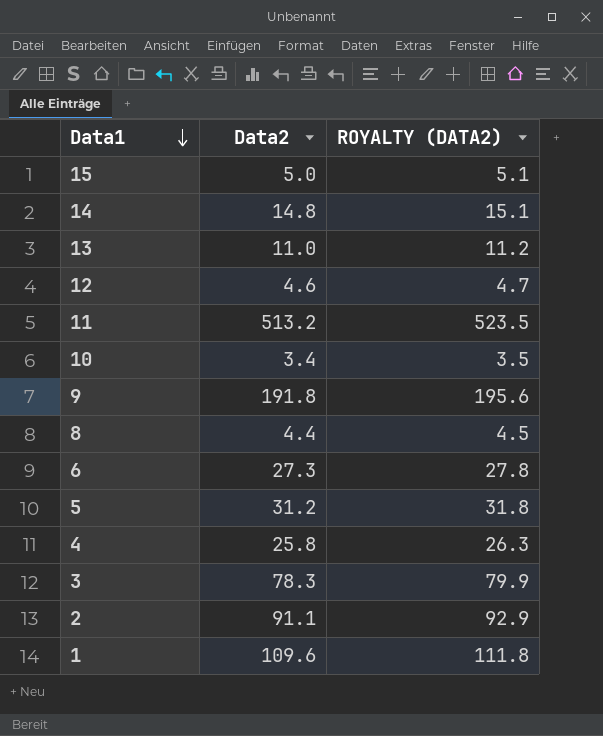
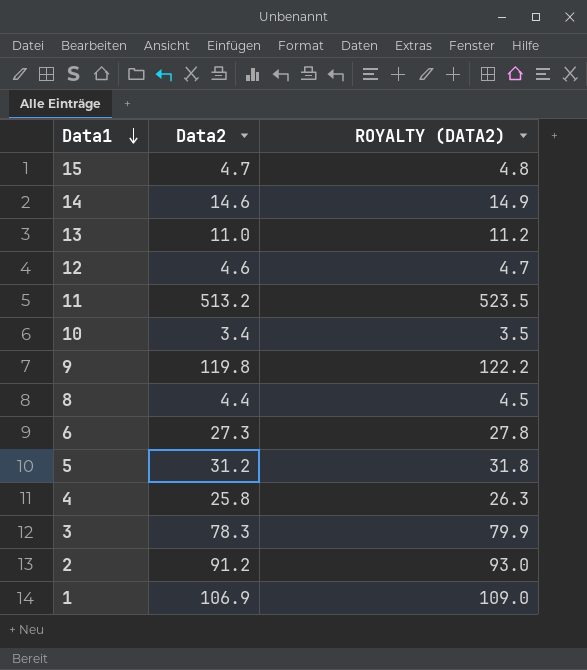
15 | Data2: 5.0 -> 4.7
15 | ROYALTY (DATA2): 5.1 -> 4.8
14 | Data2: 14.8 -> 14.6
14 | ROYALTY (DATA2): 15.1 -> 14.9
9 | Data2: 191.8 -> 119.8
9 | ROYALTY (DATA2): 195.6 -> 122.2
2 | Data2: 91.1 -> 91.2
2 | ROYALTY (DATA2): 92.9 -> 93.0
1 | Data2: 109.6 -> 106.9
1 | ROYALTY (DATA2): 111.8 -> 109.0

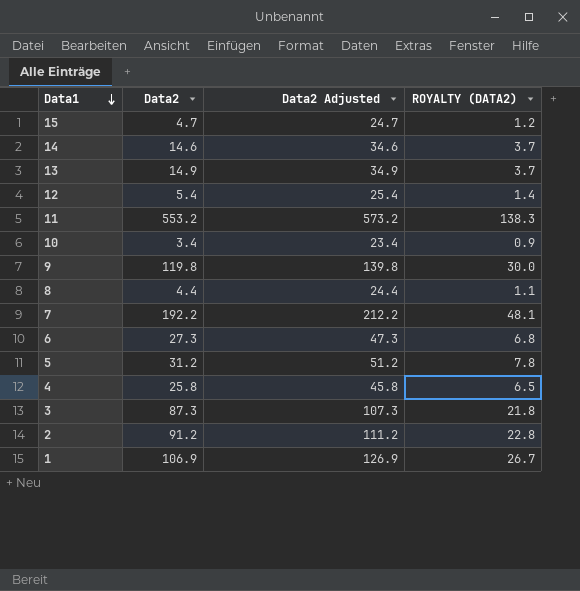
column Data2 Adjusted | formula: none -> [Data2] + 20
column ROYALTY (DATA2) | formula: [Data2] * 1.02 -> [Data2] * 0.25
13 | Data2: 11.0 -> 14.9
12 | Data2: 4.6 -> 5.4
11 | Data2: 513.2 -> 553.2
row 7: none -> 192.2 | 212.2 | 48.1
3 | Data2: 78.3 -> 87.3

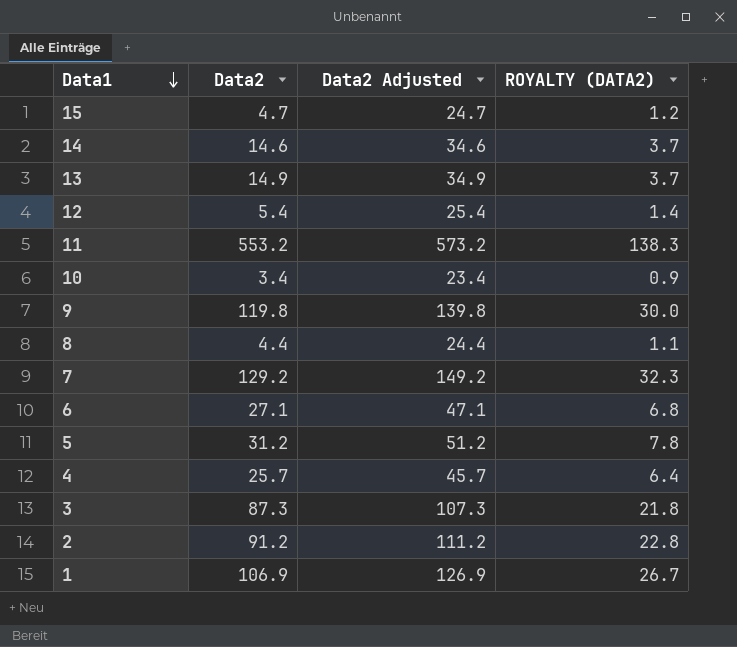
7 | Data2: 192.2 -> 129.2
7 | Data2 Adjusted: 212.2 -> 149.2
7 | ROYALTY (DATA2): 48.1 -> 32.3
6 | Data2: 27.3 -> 27.1
6 | Data2 Adjusted: 47.3 -> 47.1
4 | Data2: 25.8 -> 25.7
4 | Data2 Adjusted: 45.8 -> 45.7
4 | ROYALTY (DATA2): 6.5 -> 6.4

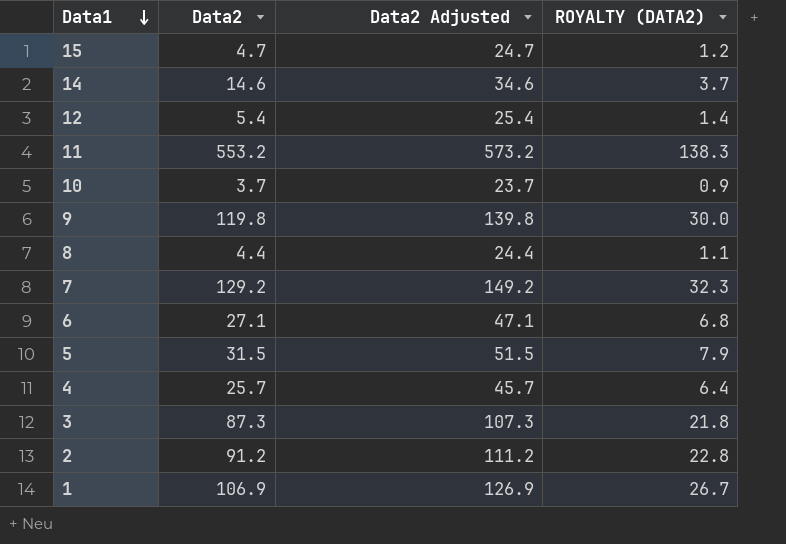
row 13: 14.9 | 34.9 | 3.7 -> none
10 | Data2: 3.4 -> 3.7
10 | Data2 Adjusted: 23.4 -> 23.7
5 | Data2: 31.2 -> 31.5
5 | Data2 Adjusted: 51.2 -> 51.5
5 | ROYALTY (DATA2): 7.8 -> 7.9

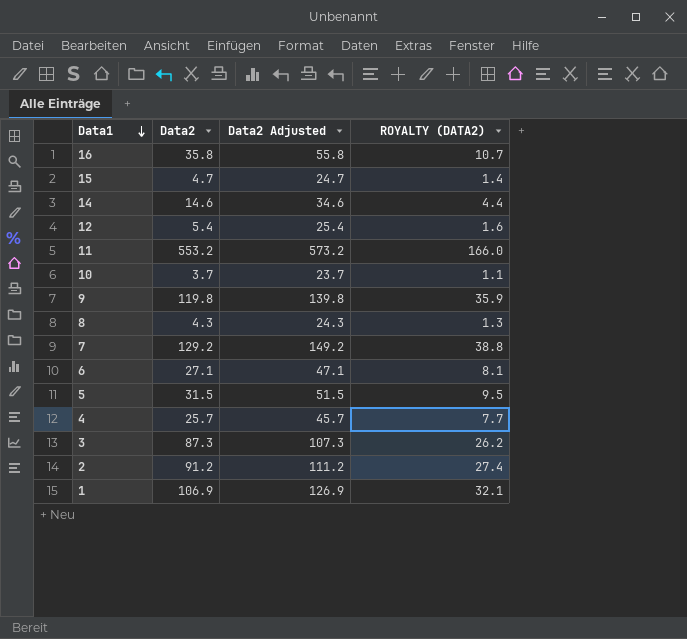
column ROYALTY (DATA2) | formula: [Data2] * 0.25 -> [Data2] * 0.3
row 16: none -> 35.8 | 55.8 | 10.7
8 | Data2: 4.4 -> 4.3
8 | Data2 Adjusted: 24.4 -> 24.3

